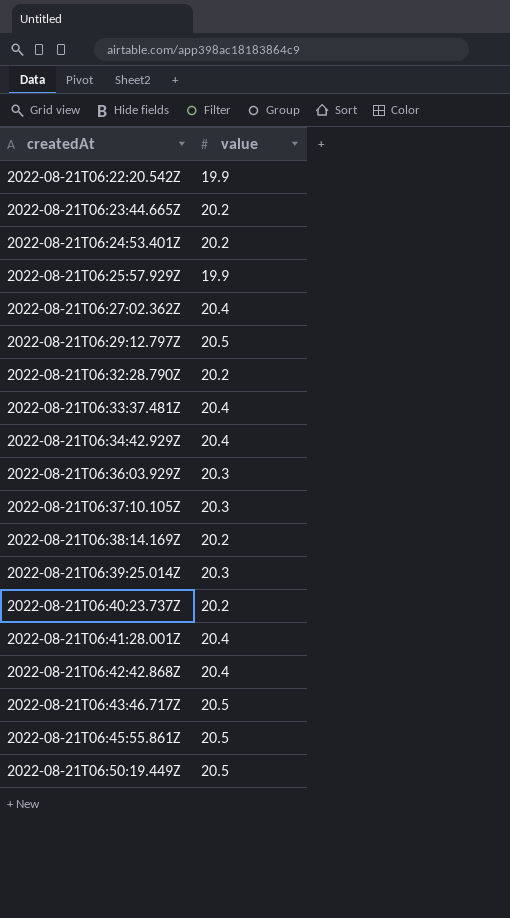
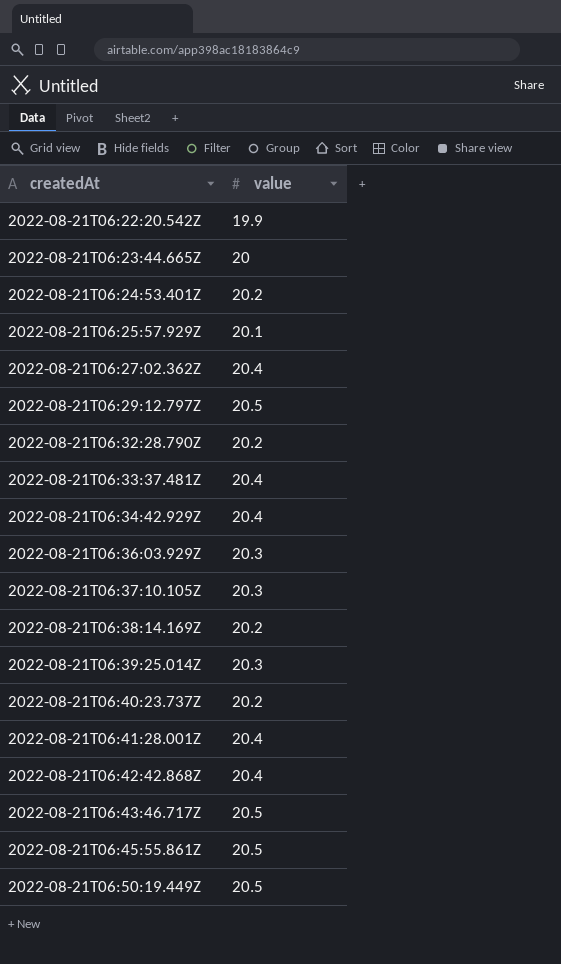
2022-08-21T06:23:44.665Z | value: 20.2 -> 20
2022-08-21T06:25:57.929Z | value: 19.9 -> 20.1

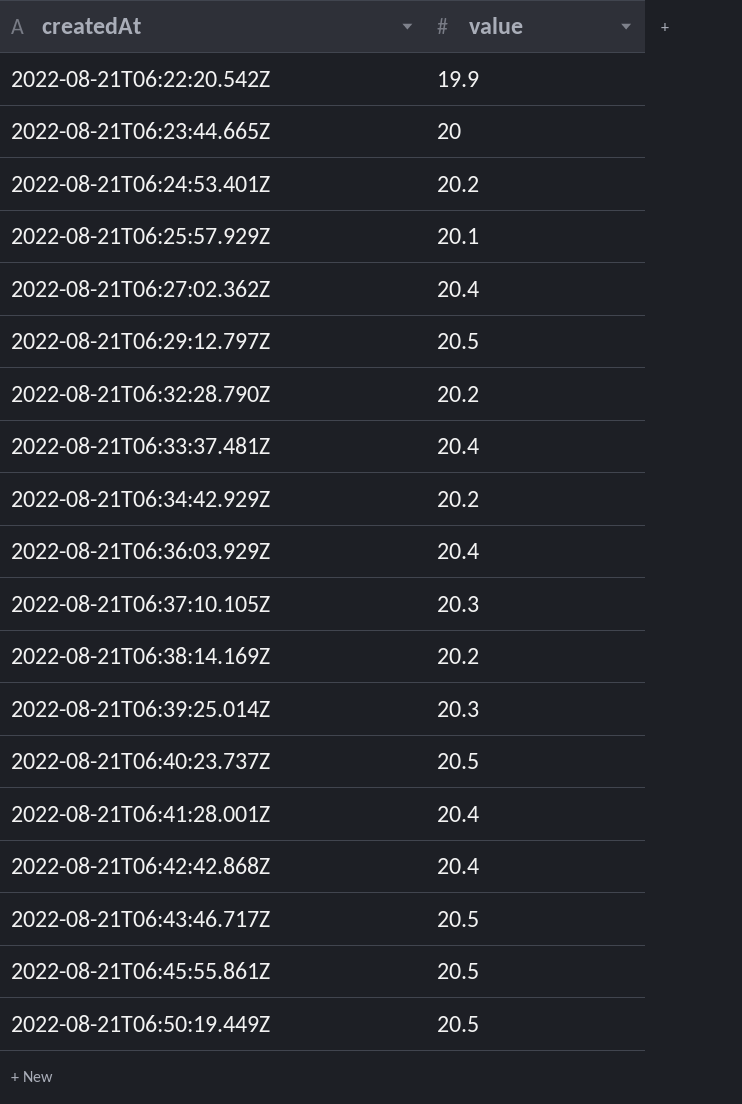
2022-08-21T06:34:42.929Z | value: 20.4 -> 20.2
2022-08-21T06:36:03.929Z | value: 20.3 -> 20.4
2022-08-21T06:40:23.737Z | value: 20.2 -> 20.5

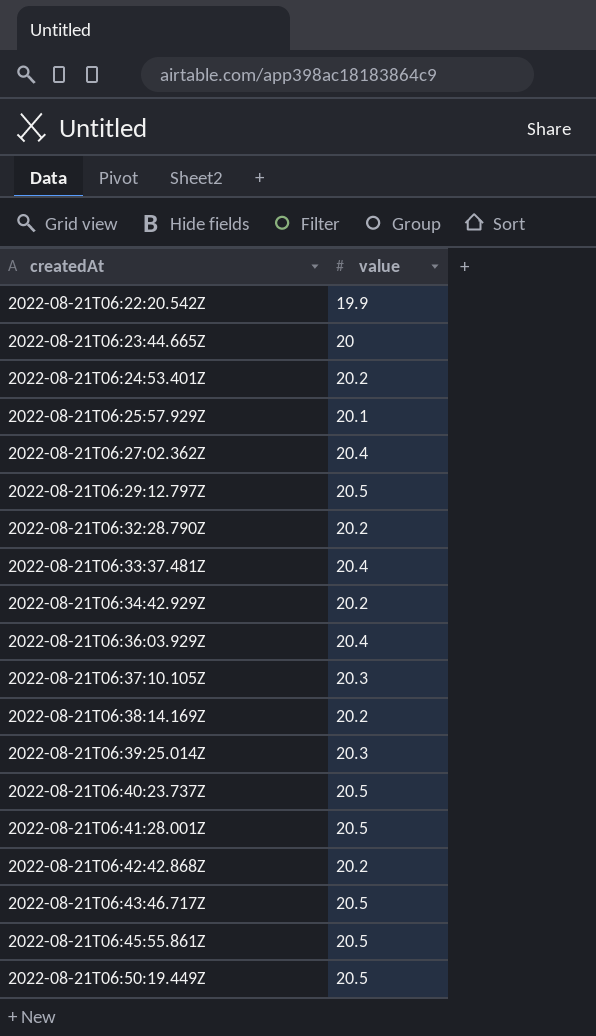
2022-08-21T06:41:28.001Z | value: 20.4 -> 20.5
2022-08-21T06:42:42.868Z | value: 20.4 -> 20.2

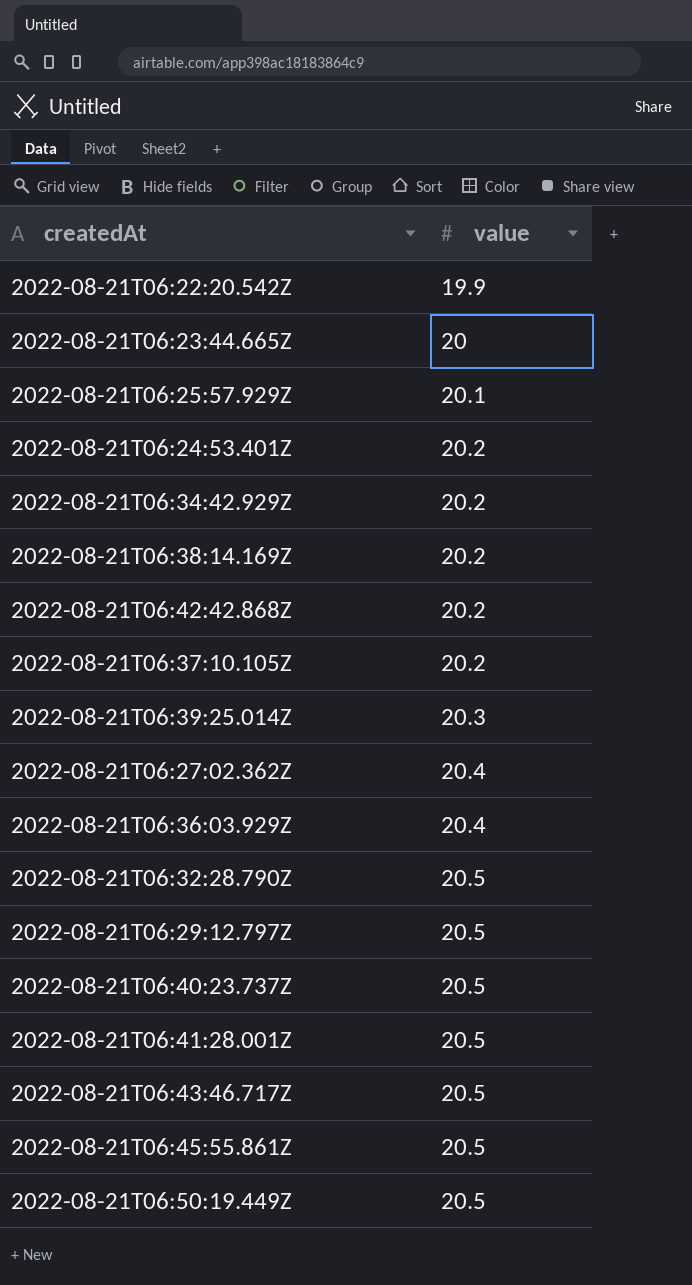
row order: createdAt ascending -> value ascending
row 2022-08-21T06:33:37.481Z: 20.4 -> none
2022-08-21T06:37:10.105Z | value: 20.3 -> 20.2
2022-08-21T06:32:28.790Z | value: 20.2 -> 20.5

